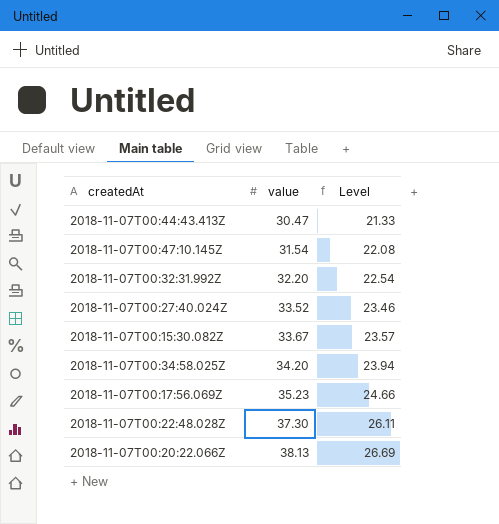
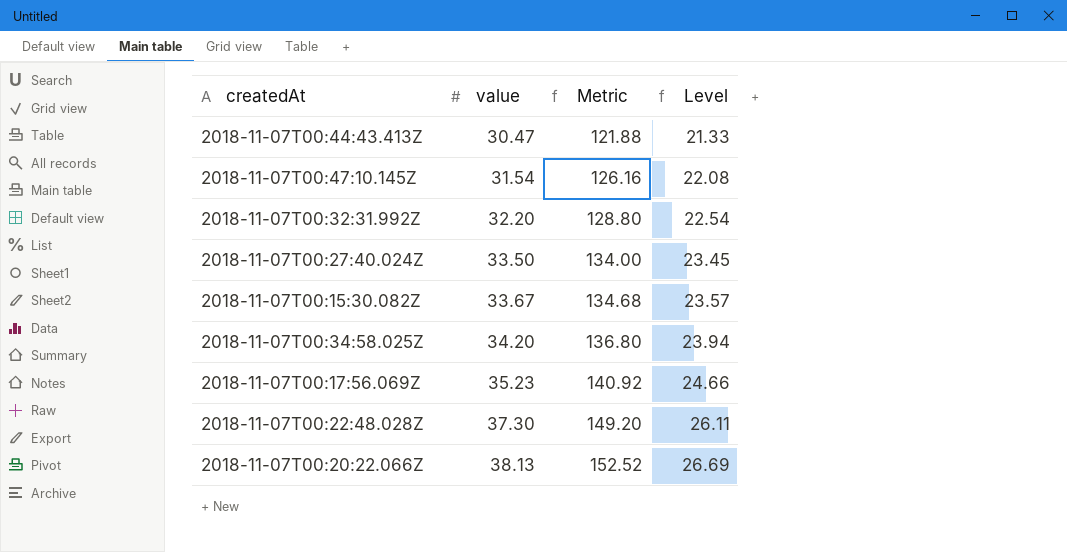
column Metric | formula: none -> [value] * 4
2018-11-07T00:27:40.024Z | value: 33.52 -> 33.50
2018-11-07T00:27:40.024Z | Level: 23.46 -> 23.45

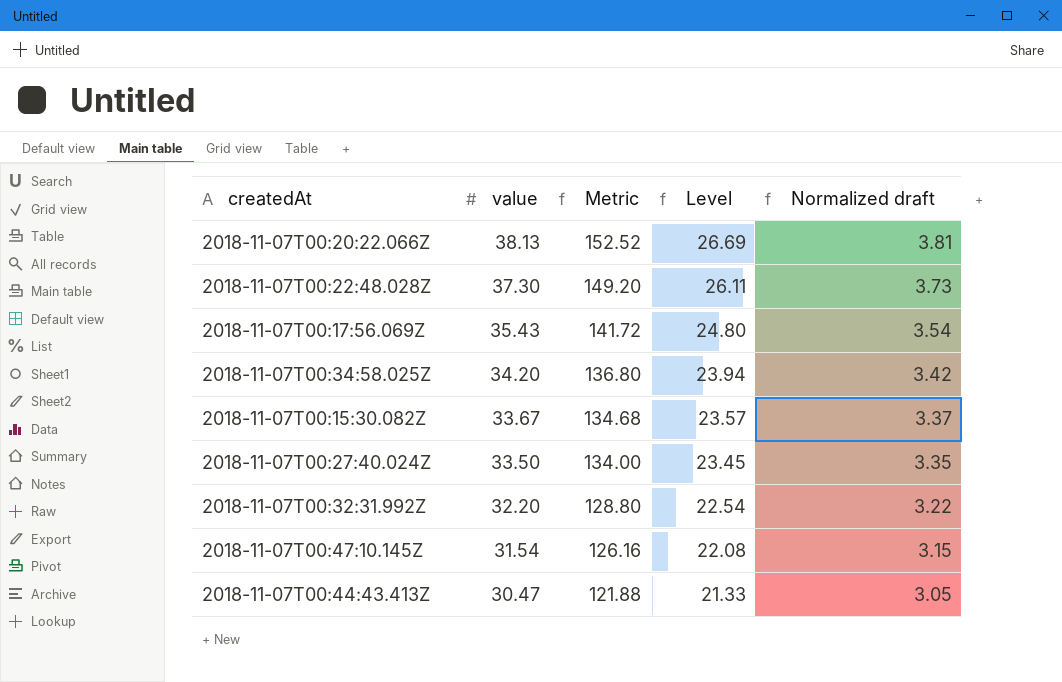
row order: value ascending -> value descending
column Normalized draft | formula: none -> [value] * 0.1
2018-11-07T00:17:56.069Z | value: 35.23 -> 35.43
2018-11-07T00:17:56.069Z | Metric: 140.92 -> 141.72
2018-11-07T00:17:56.069Z | Level: 24.66 -> 24.80

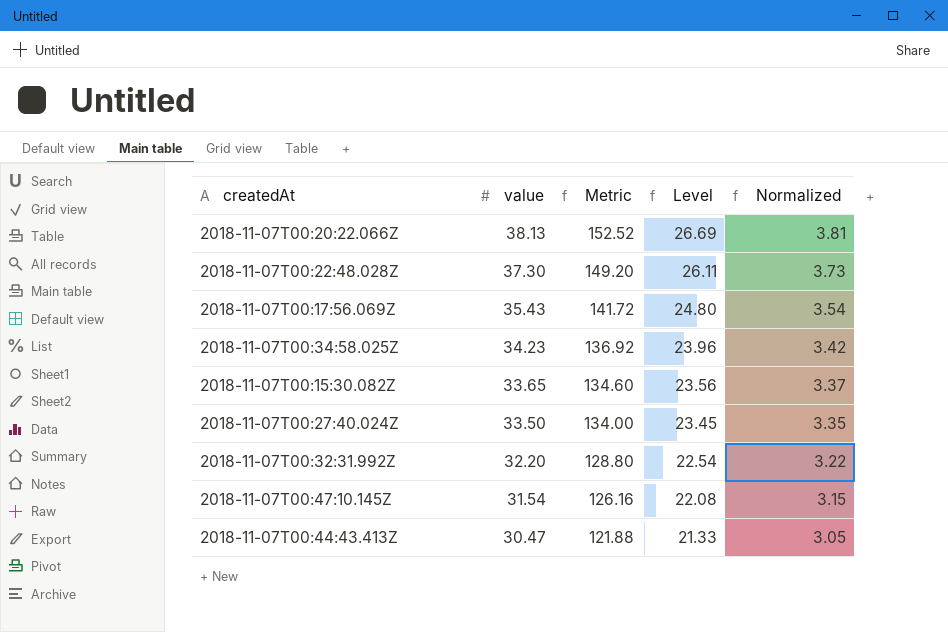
column name: Normalized draft -> Normalized
2018-11-07T00:34:58.025Z | value: 34.20 -> 34.23
2018-11-07T00:34:58.025Z | Metric: 136.80 -> 136.92
2018-11-07T00:34:58.025Z | Level: 23.94 -> 23.96
2018-11-07T00:15:30.082Z | value: 33.67 -> 33.65
2018-11-07T00:15:30.082Z | Metric: 134.68 -> 134.60
2018-11-07T00:15:30.082Z | Level: 23.57 -> 23.56

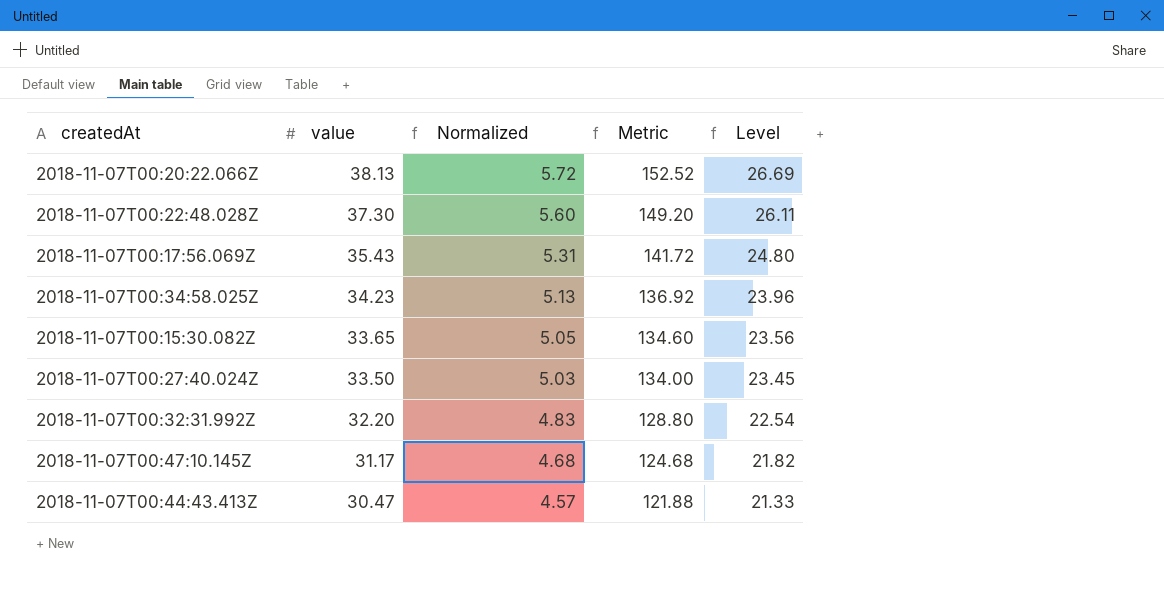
column Normalized | formula: [value] * 0.1 -> [value] * 0.15
column Normalized | position: 5 -> 3
2018-11-07T00:47:10.145Z | value: 31.54 -> 31.17
2018-11-07T00:47:10.145Z | Metric: 126.16 -> 124.68
2018-11-07T00:47:10.145Z | Level: 22.08 -> 21.82

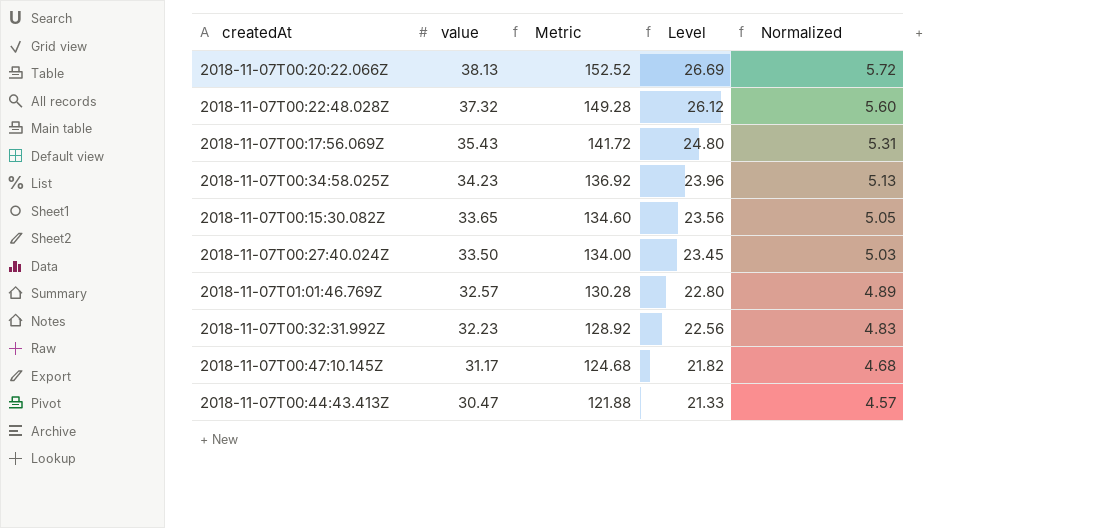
column Normalized | position: 3 -> 5
2018-11-07T00:22:48.028Z | value: 37.30 -> 37.32
2018-11-07T00:22:48.028Z | Metric: 149.20 -> 149.28
2018-11-07T00:22:48.028Z | Level: 26.11 -> 26.12
row 2018-11-07T01:01:46.769Z: none -> 32.57 | 130.28 | 22.80 | 4.89
2018-11-07T00:32:31.992Z | value: 32.20 -> 32.23
2018-11-07T00:32:31.992Z | Metric: 128.80 -> 128.92
2018-11-07T00:32:31.992Z | Level: 22.54 -> 22.56

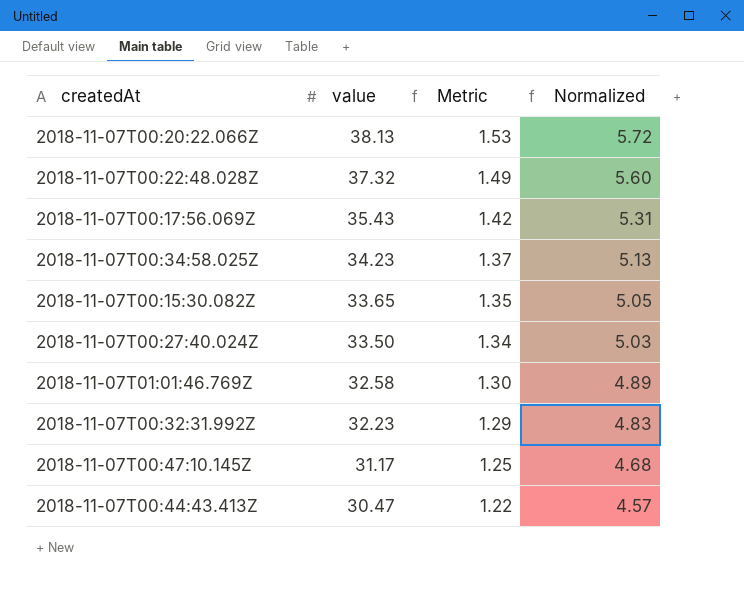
column Level | formula: [value] * 0.7 -> none
column Metric | formula: [value] * 4 -> [value] * 0.04
2018-11-07T01:01:46.769Z | value: 32.57 -> 32.58

